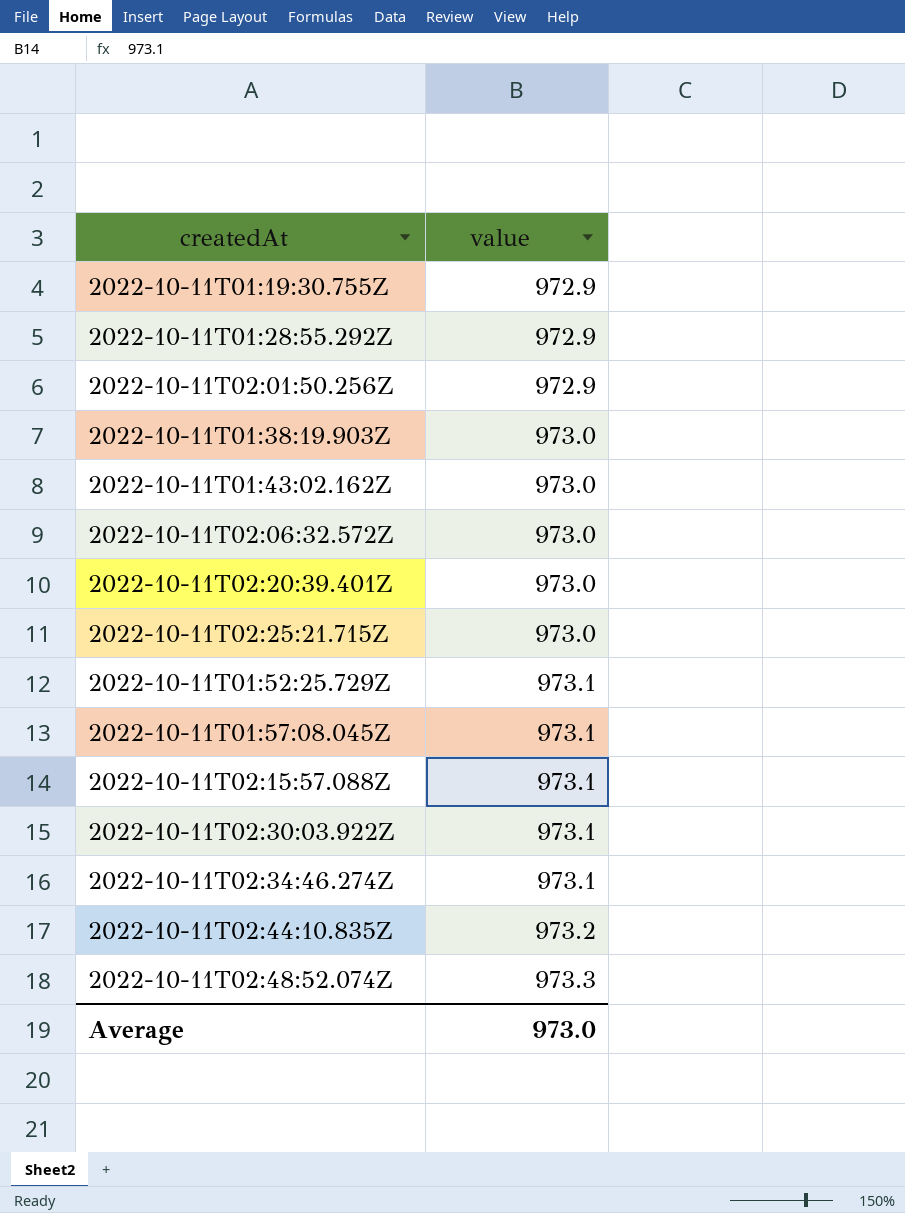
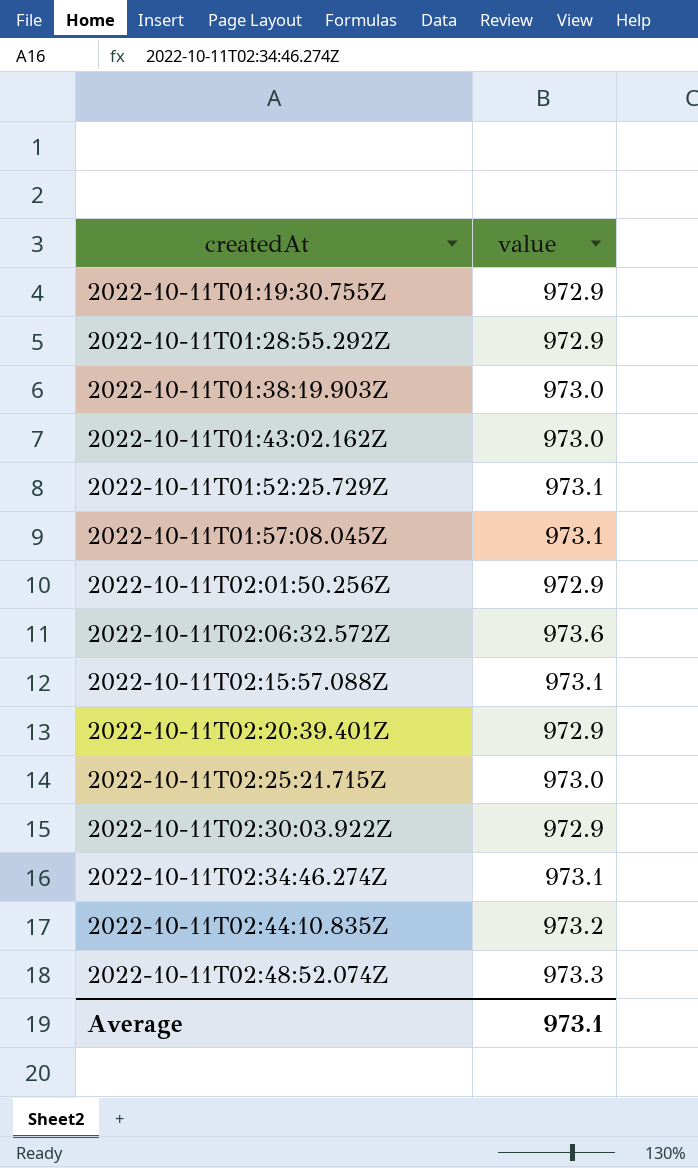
row order: value ascending -> createdAt ascending
2022-10-11T02:06:32.572Z | value: 973.0 -> 973.6
2022-10-11T02:20:39.401Z | value: 973.0 -> 972.9
2022-10-11T02:30:03.922Z | value: 973.1 -> 972.9
Average | value: 973.0 -> 973.1

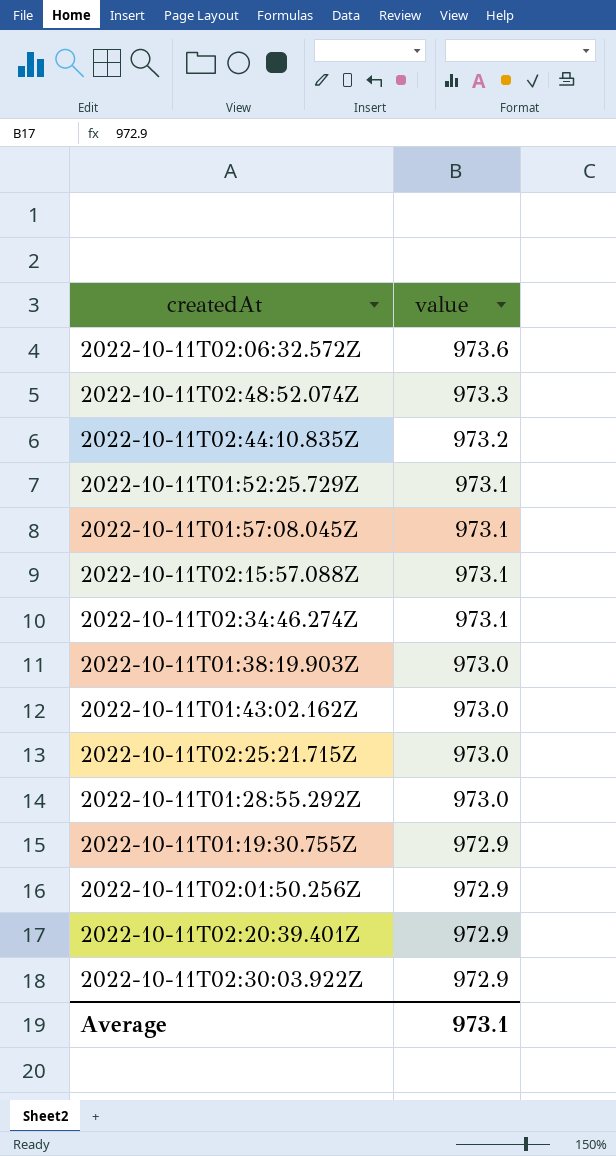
row order: createdAt ascending -> value descending
2022-10-11T01:28:55.292Z | value: 972.9 -> 973.0

